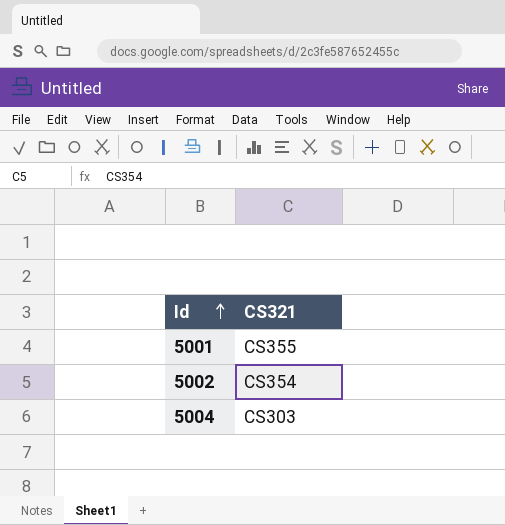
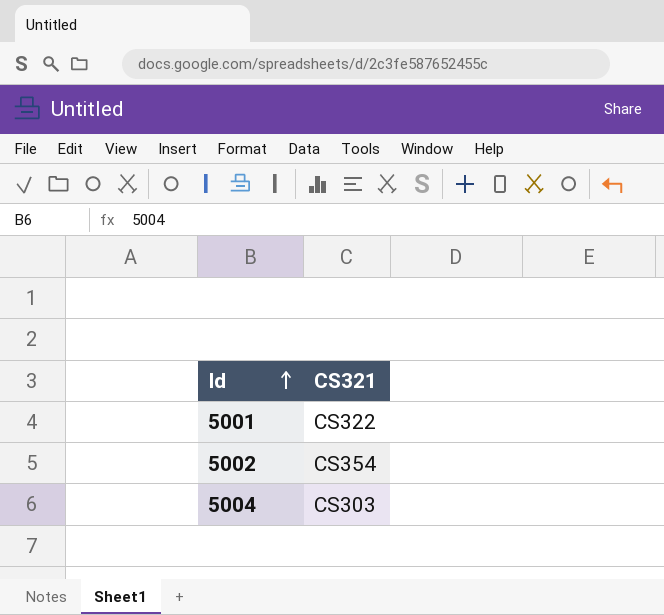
5001 | CS321: CS355 -> CS322

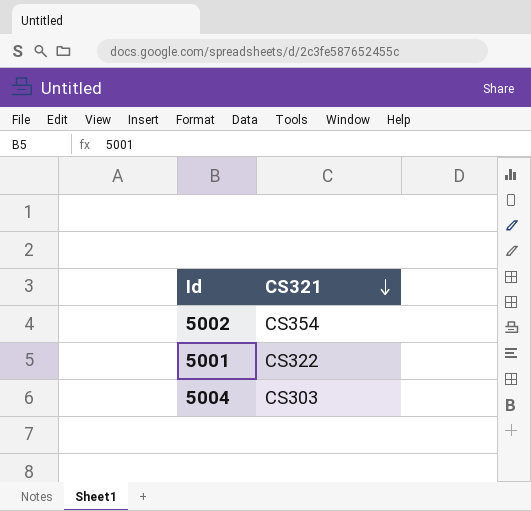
row order: Id ascending -> CS321 descending

